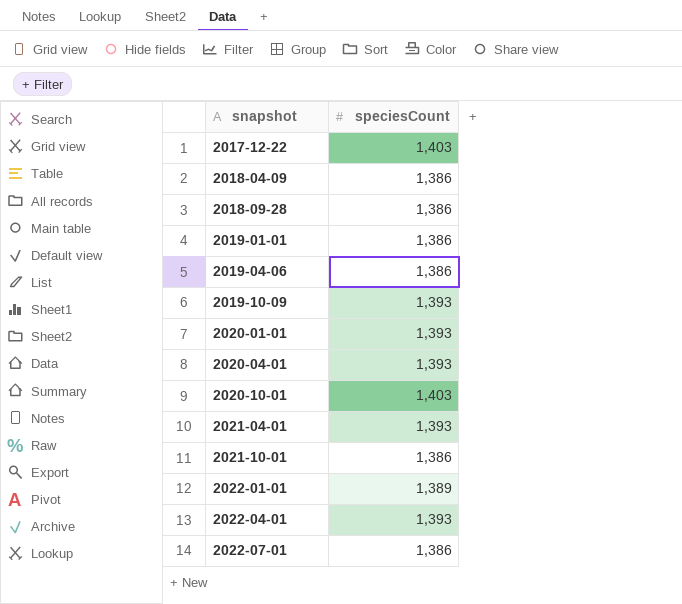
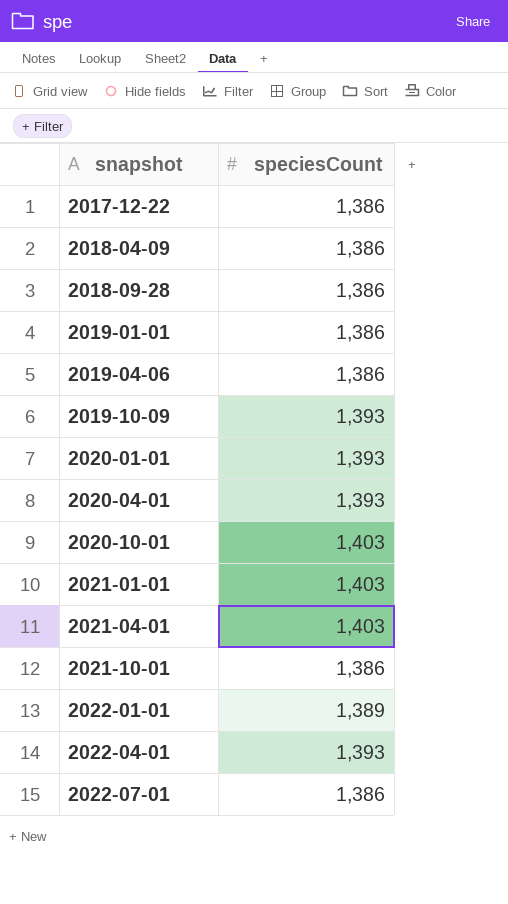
2017-12-22 | speciesCount: 1,403 -> 1,386
row 2021-01-01: none -> 1,403
2021-04-01 | speciesCount: 1,393 -> 1,403

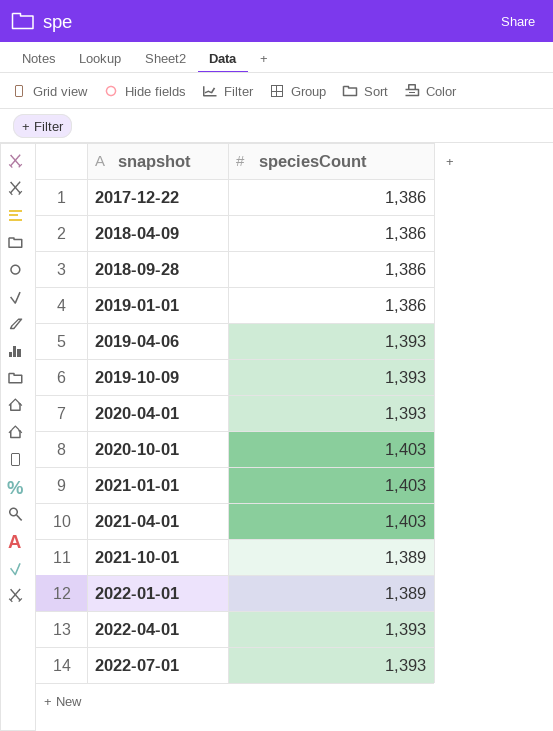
row 2020-01-01: 1,393 -> none
2019-04-06 | speciesCount: 1,386 -> 1,393
2021-10-01 | speciesCount: 1,386 -> 1,389
2022-07-01 | speciesCount: 1,386 -> 1,393

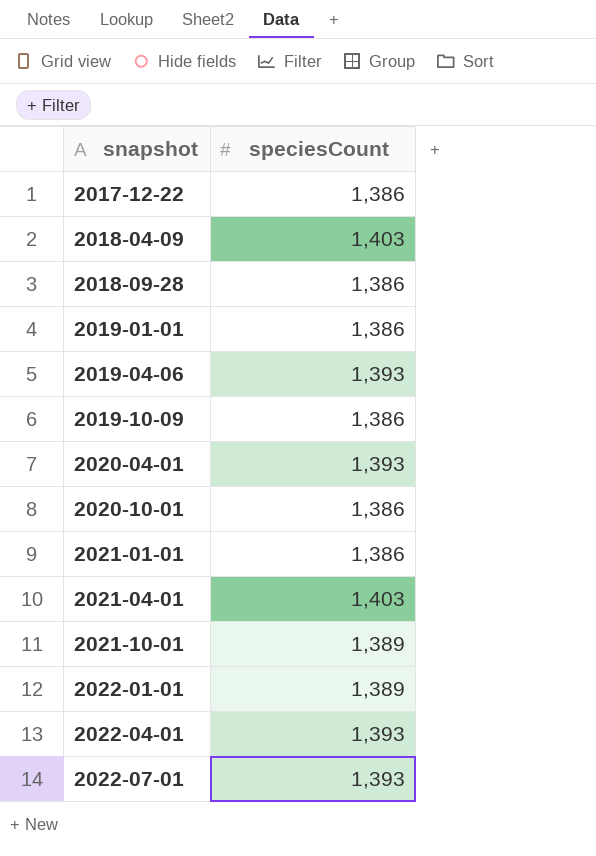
2018-04-09 | speciesCount: 1,386 -> 1,403
2019-10-09 | speciesCount: 1,393 -> 1,386
2020-10-01 | speciesCount: 1,403 -> 1,386
2021-01-01 | speciesCount: 1,403 -> 1,386

